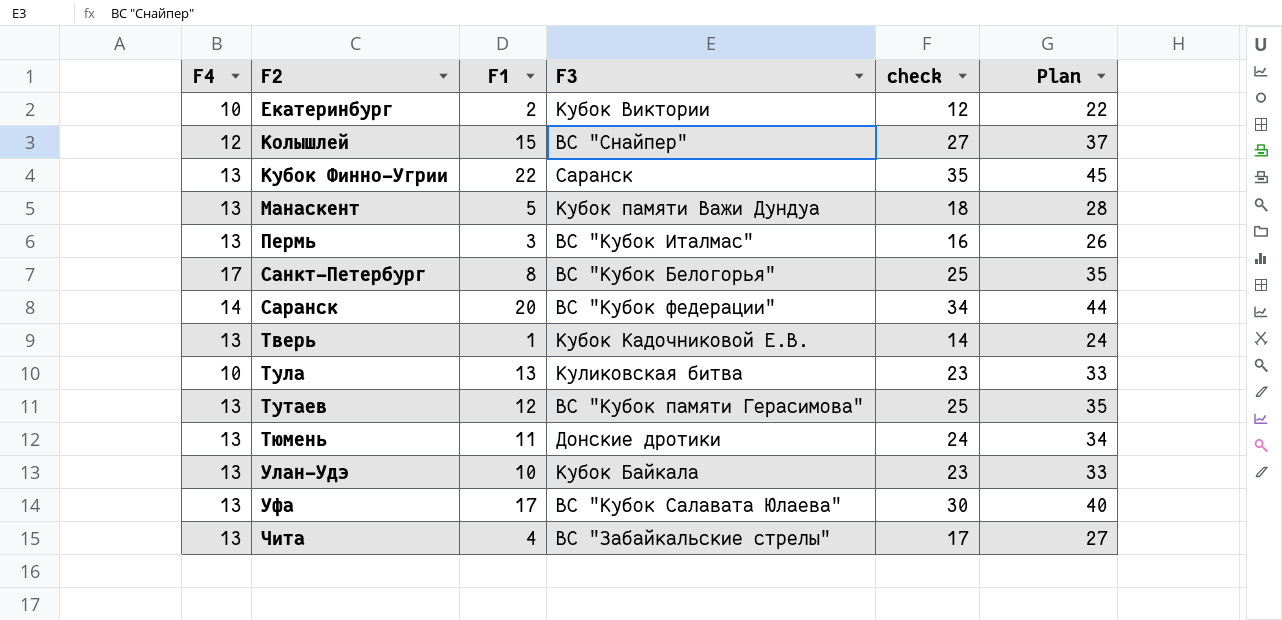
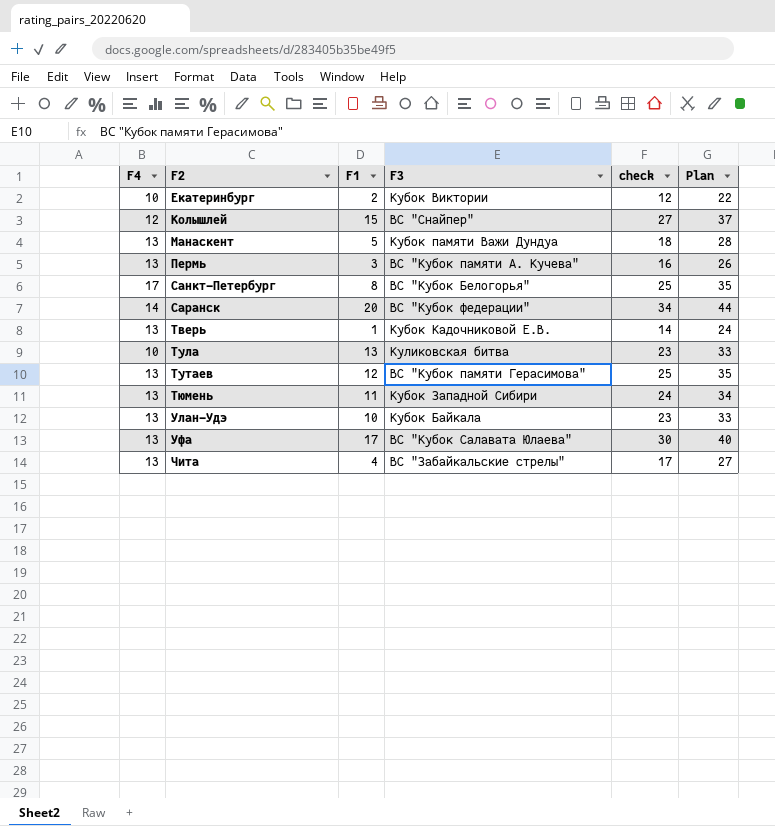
row Кубок Финно-Угрии: 13 | 22 | Саранск | 35 | 45 -> none
Пермь | F3: ВС "Кубок Италмас" -> ВС "Кубок памяти А. Кучева"
Тюмень | F3: Донские дротики -> Кубок Западной Сибири

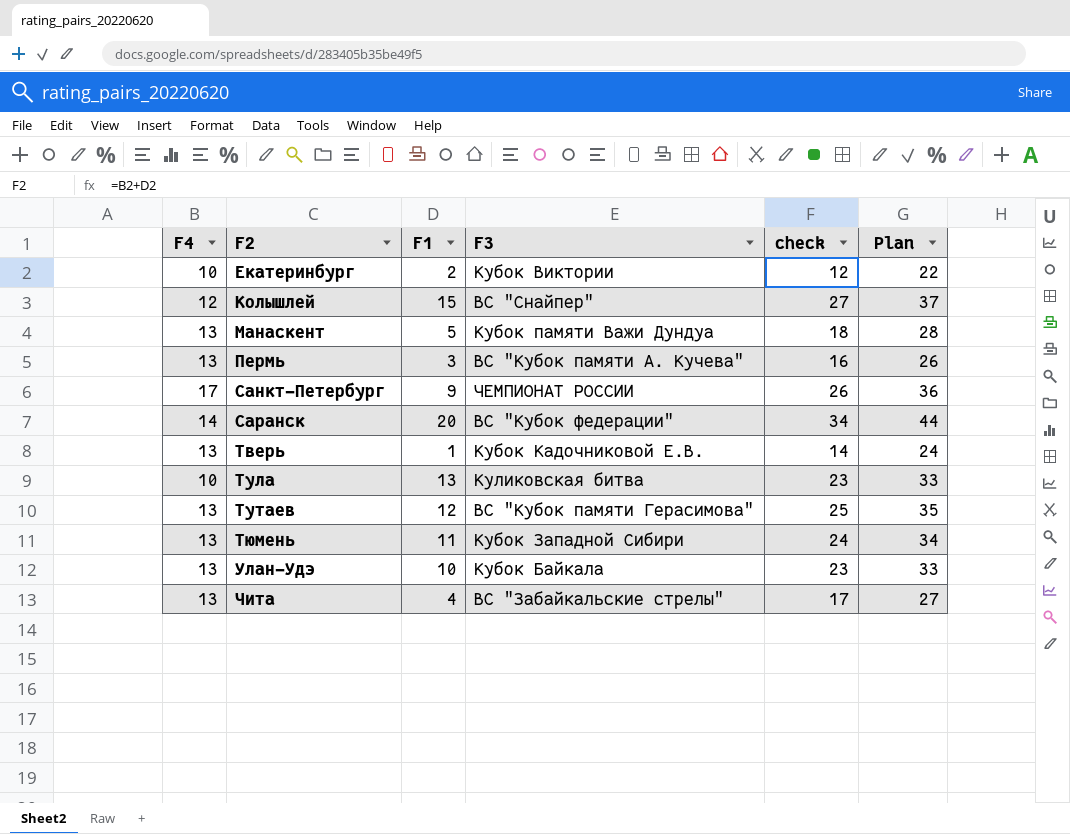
row Уфа: 13 | 17 | ВС "Кубок Салавата Юлаева" | 30 | 40 -> none
Санкт-Петербург | F1: 8 -> 9
Санкт-Петербург | F3: ВС "Кубок Белогорья" -> ЧЕМПИОНАТ РОССИИ
Санкт-Петербург | check: 25 -> 26
Санкт-Петербург | Plan: 35 -> 36

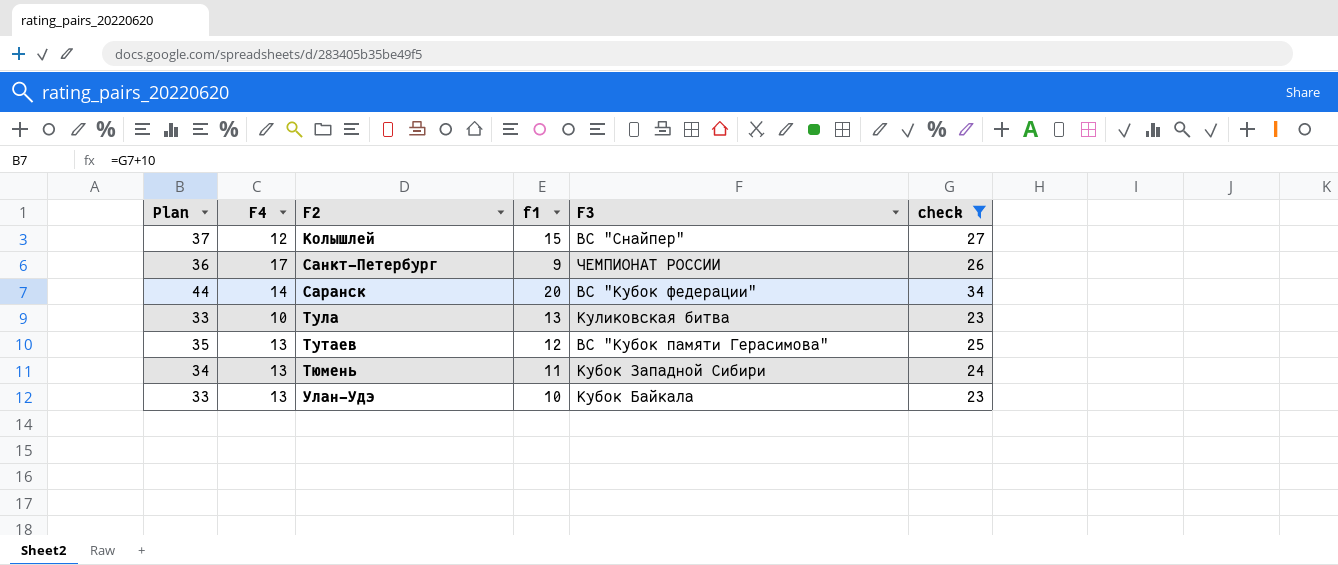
filter: none -> check >= 23
column Plan | position: 6 -> 1
column name: F1 -> f1

